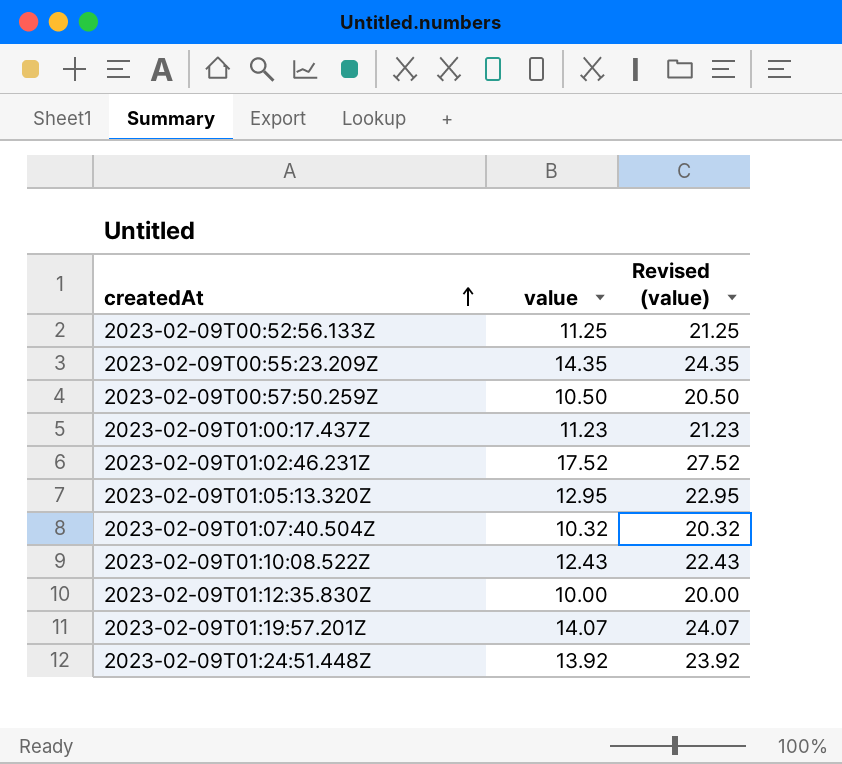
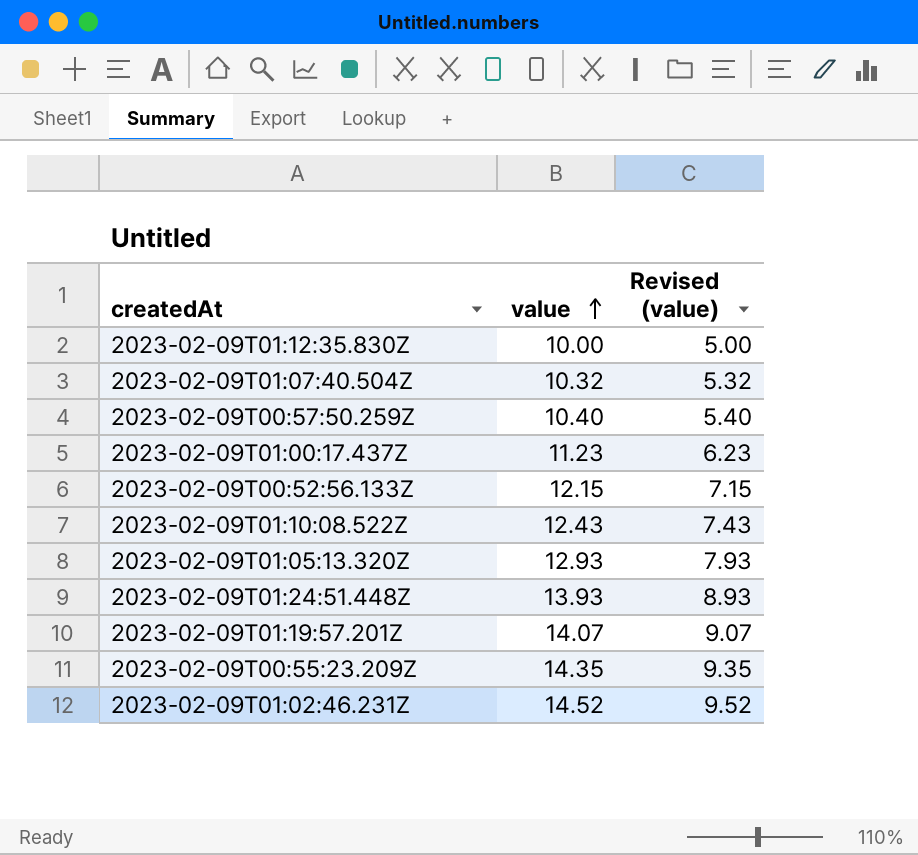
row order: createdAt ascending -> value ascending
column Revised (value) | formula: [value] + 10 -> [value] - 5
2023-02-09T00:57:50.259Z | value: 10.50 -> 10.40
2023-02-09T00:52:56.133Z | value: 11.25 -> 12.15
2023-02-09T01:05:13.320Z | value: 12.95 -> 12.93
2023-02-09T01:24:51.448Z | value: 13.92 -> 13.93
2023-02-09T01:02:46.231Z | value: 17.52 -> 14.52

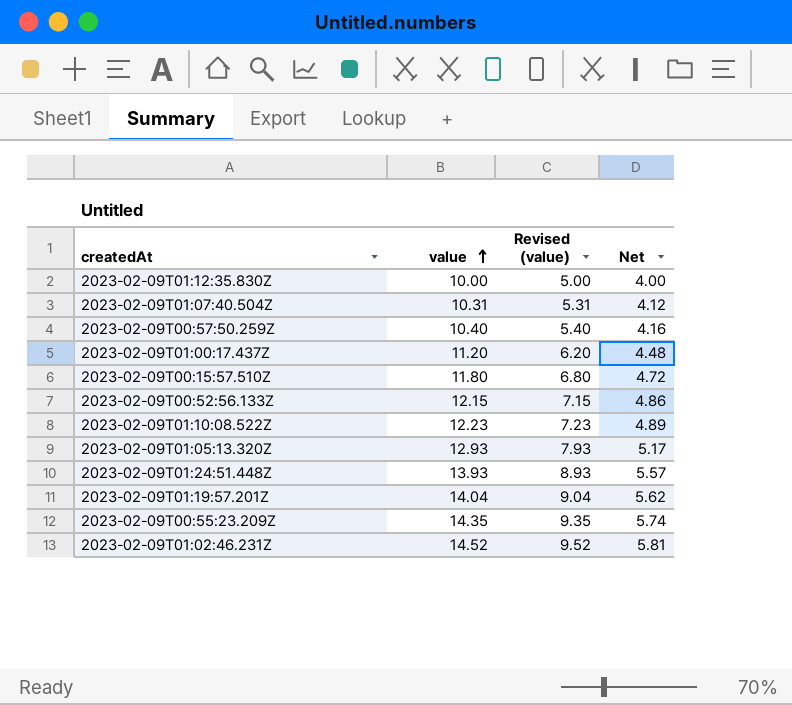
column Net | formula: none -> [value] * 0.4
2023-02-09T01:07:40.504Z | value: 10.32 -> 10.31
2023-02-09T01:07:40.504Z | Revised (value): 5.32 -> 5.31
2023-02-09T01:00:17.437Z | value: 11.23 -> 11.20
2023-02-09T01:00:17.437Z | Revised (value): 6.23 -> 6.20
row 2023-02-09T00:15:57.510Z: none -> 11.80 | 6.80 | 4.72
2023-02-09T01:10:08.522Z | value: 12.43 -> 12.23
2023-02-09T01:10:08.522Z | Revised (value): 7.43 -> 7.23
2023-02-09T01:19:57.201Z | value: 14.07 -> 14.04
2023-02-09T01:19:57.201Z | Revised (value): 9.07 -> 9.04

